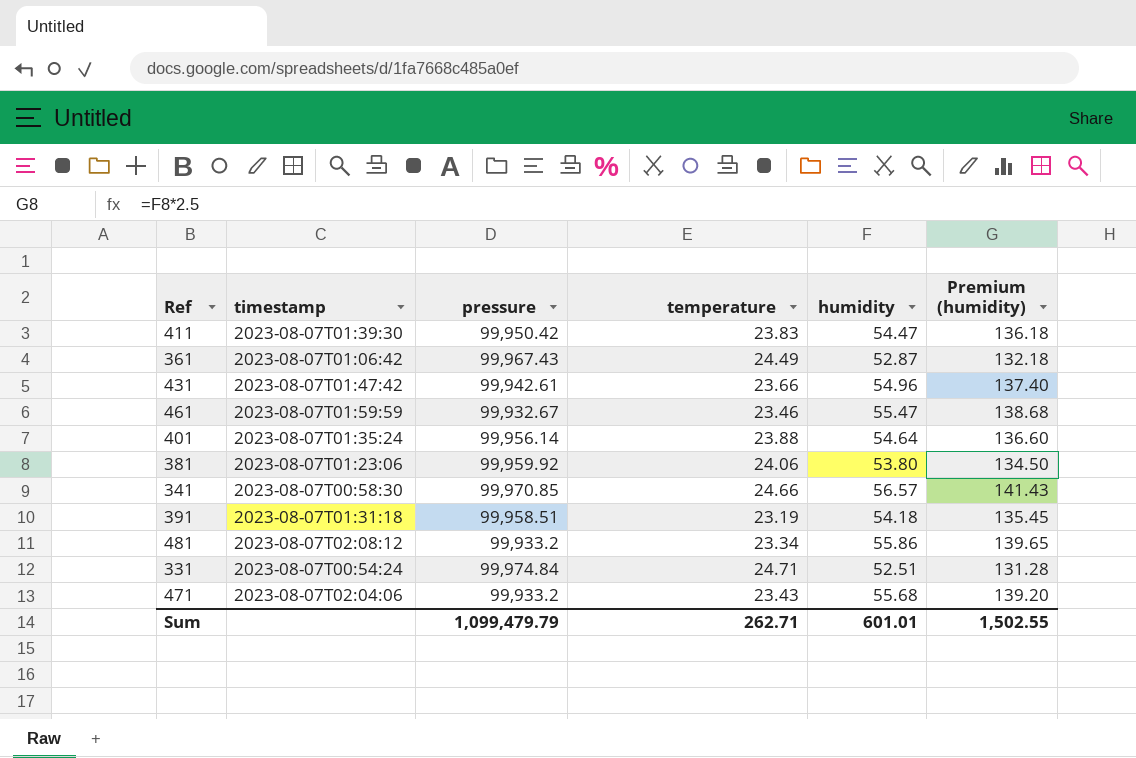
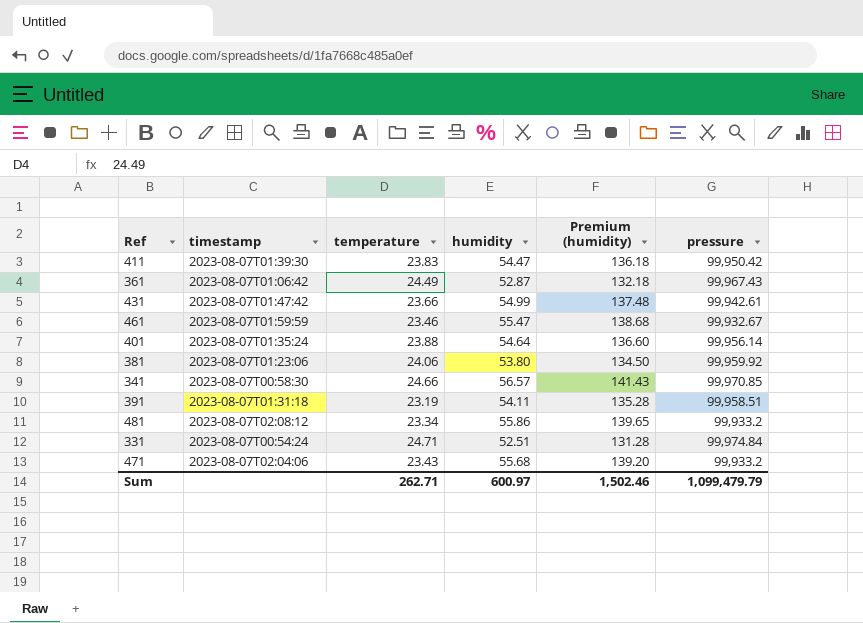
column pressure | position: 3 -> 6
431 | humidity: 54.96 -> 54.99
431 | Premium (humidity): 137.40 -> 137.48
391 | humidity: 54.18 -> 54.11
391 | Premium (humidity): 135.45 -> 135.28
Sum | humidity: 601.01 -> 600.97
Sum | Premium (humidity): 1,502.55 -> 1,502.46

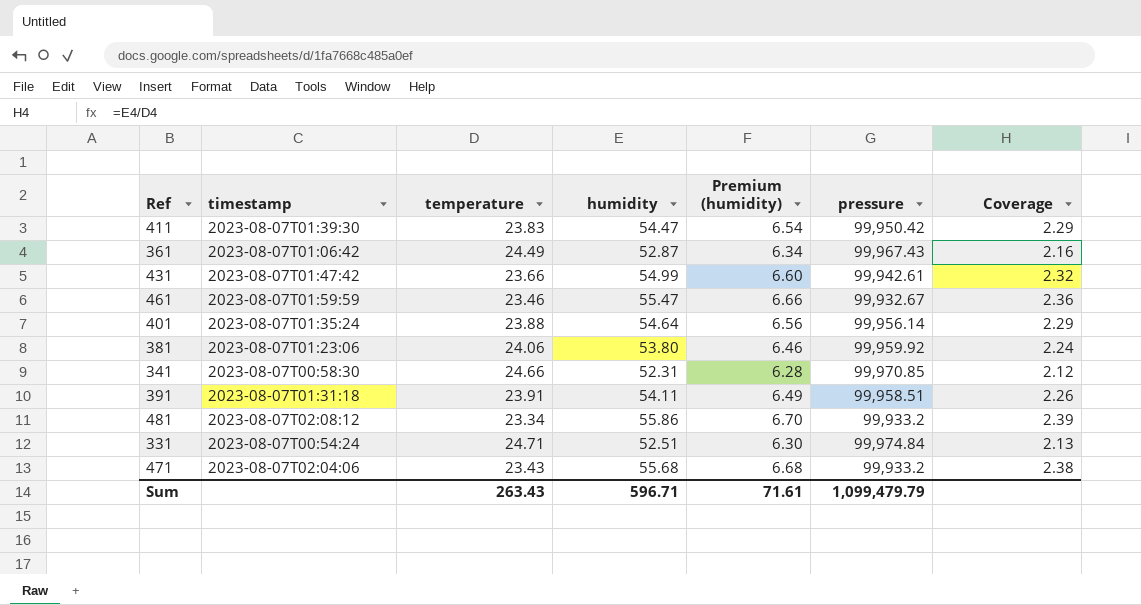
column Premium (humidity) | formula: [humidity] * 2.5 -> [humidity] * 0.12
column Coverage | formula: none -> [humidity] / [temperature]
341 | humidity: 56.57 -> 52.31
391 | temperature: 23.19 -> 23.91
Sum | temperature: 262.71 -> 263.43
Sum | humidity: 600.97 -> 596.71
Sum | Premium (humidity): 1,502.46 -> 71.61

